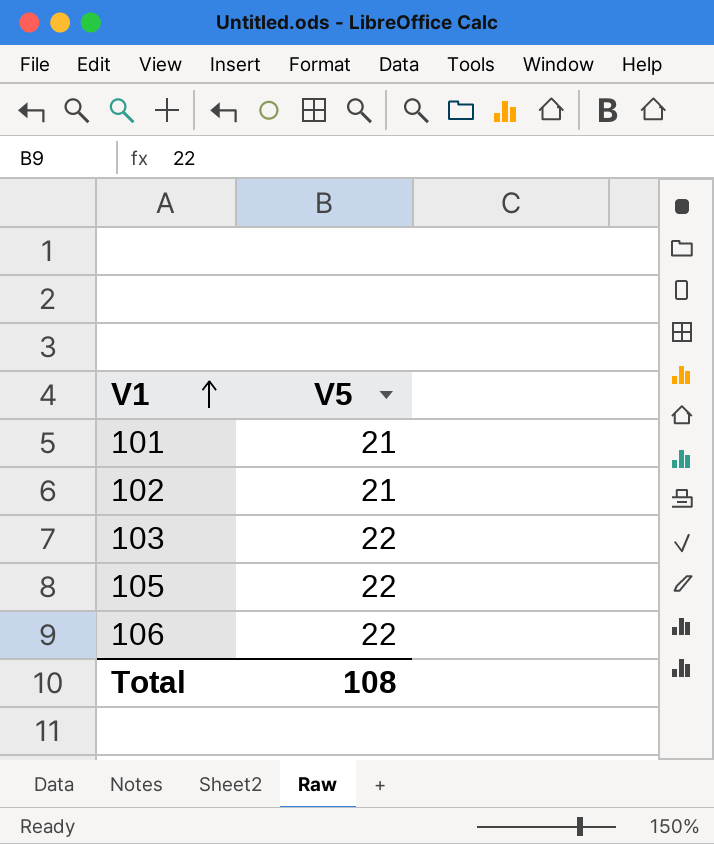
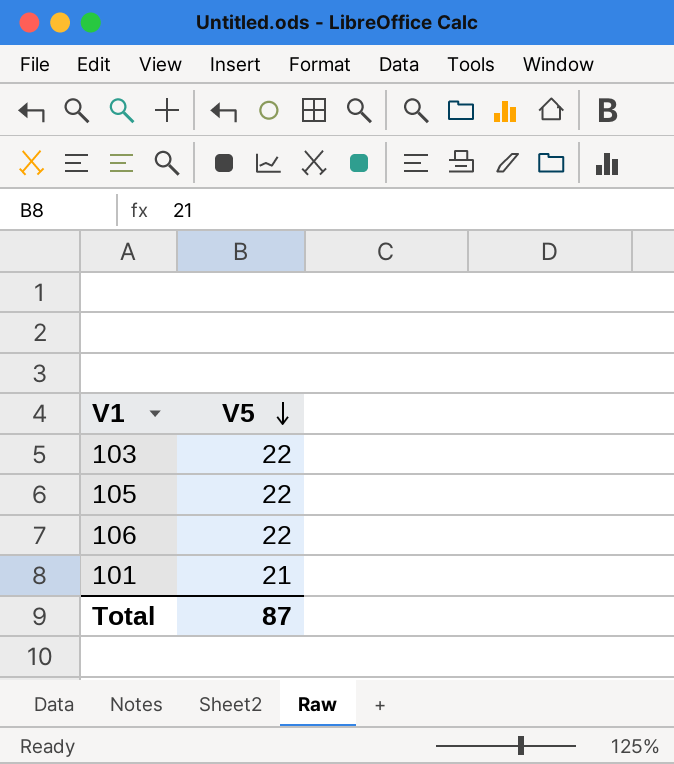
row order: V1 ascending -> V5 descending
row 102: 21 -> none
Total | V5: 108 -> 87

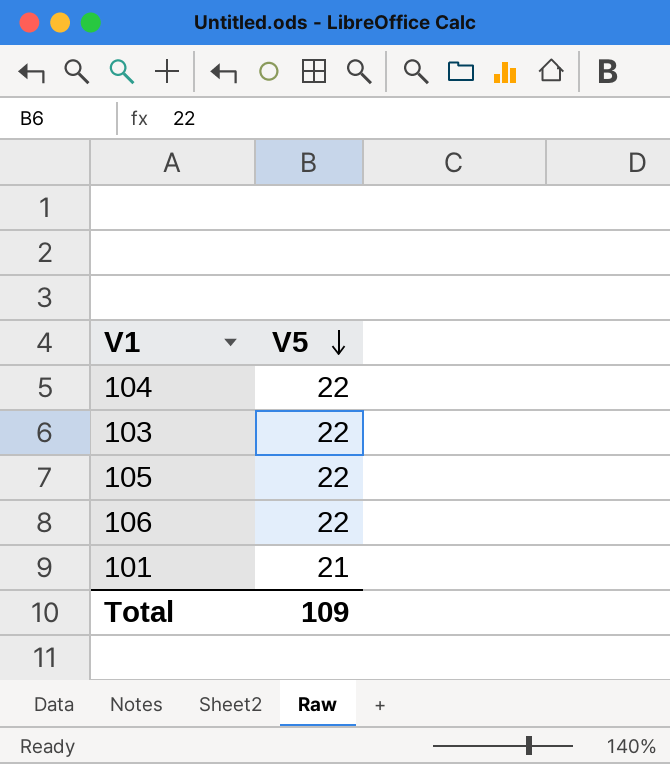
row 104: none -> 22
Total | V5: 87 -> 109

